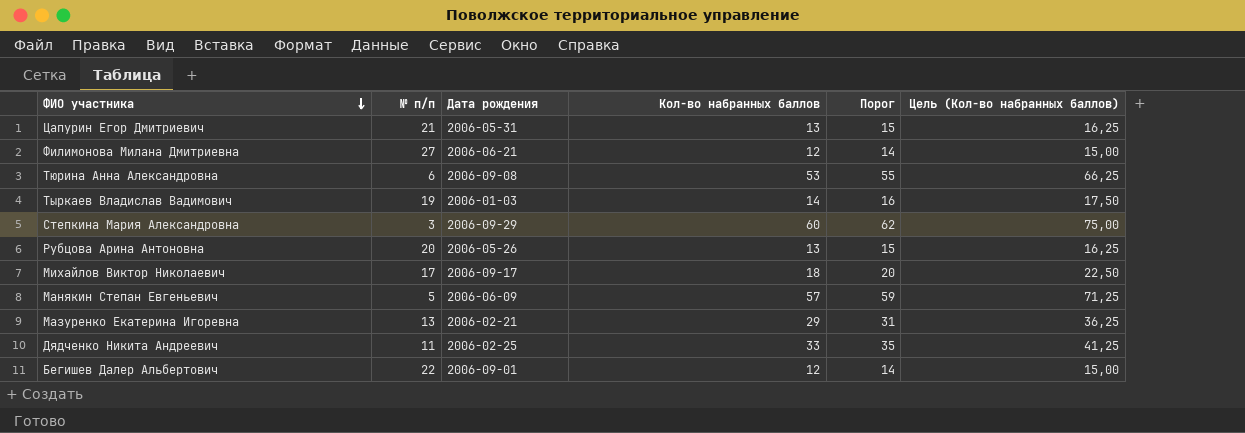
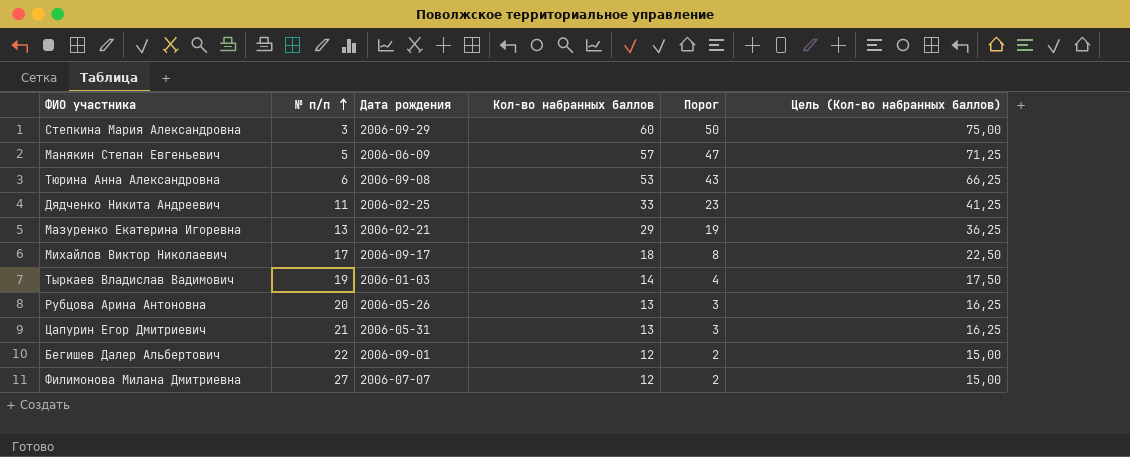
row order: ФИО участника descending -> № п/п ascending
column Порог | formula: [Кол-во набранных баллов] + 2 -> [Кол-во набранных баллов] - 10
Филимонова Милана Дмитриевна | Дата рождения: 2006-06-21 -> 2006-07-07

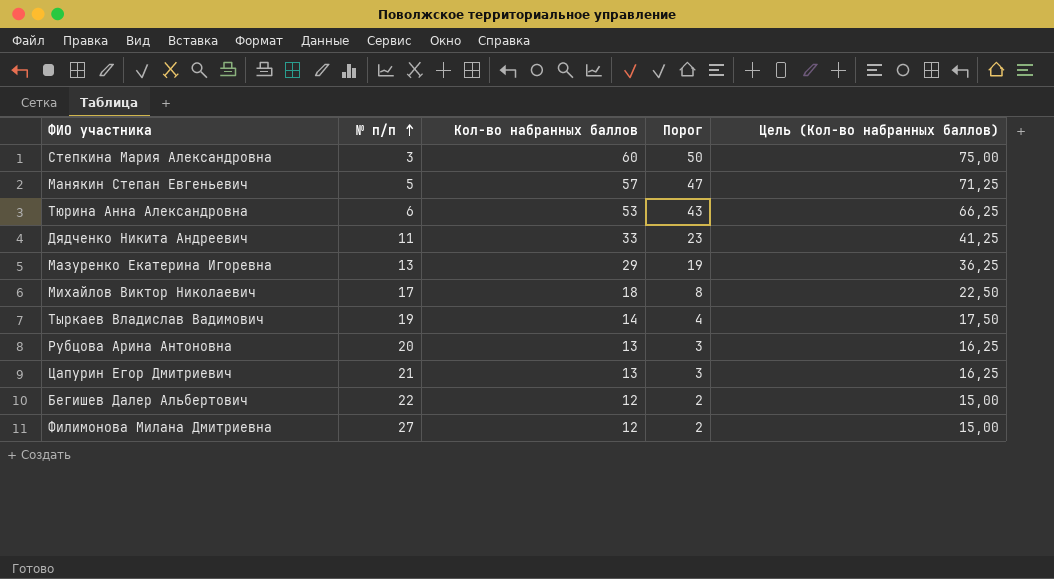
column Дата рождения | position: 3 -> none

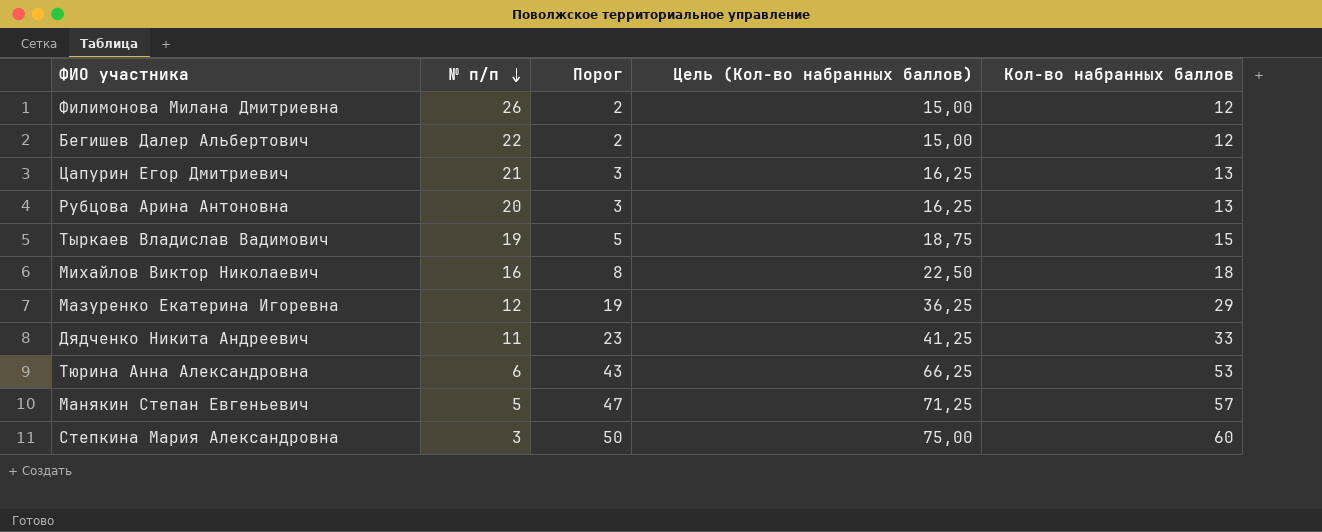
row order: № п/п ascending -> № п/п descending
column Кол-во набранных баллов | position: 3 -> 5
Филимонова Милана Дмитриевна | № п/п: 27 -> 26
Тыркаев Владислав Вадимович | Порог: 4 -> 5
Тыркаев Владислав Вадимович | Цель (Кол-во набранных баллов): 17,50 -> 18,75
Тыркаев Владислав Вадимович | Кол-во набранных баллов: 14 -> 15
Михайлов Виктор Николаевич | № п/п: 17 -> 16
Мазуренко Екатерина Игоревна | № п/п: 13 -> 12

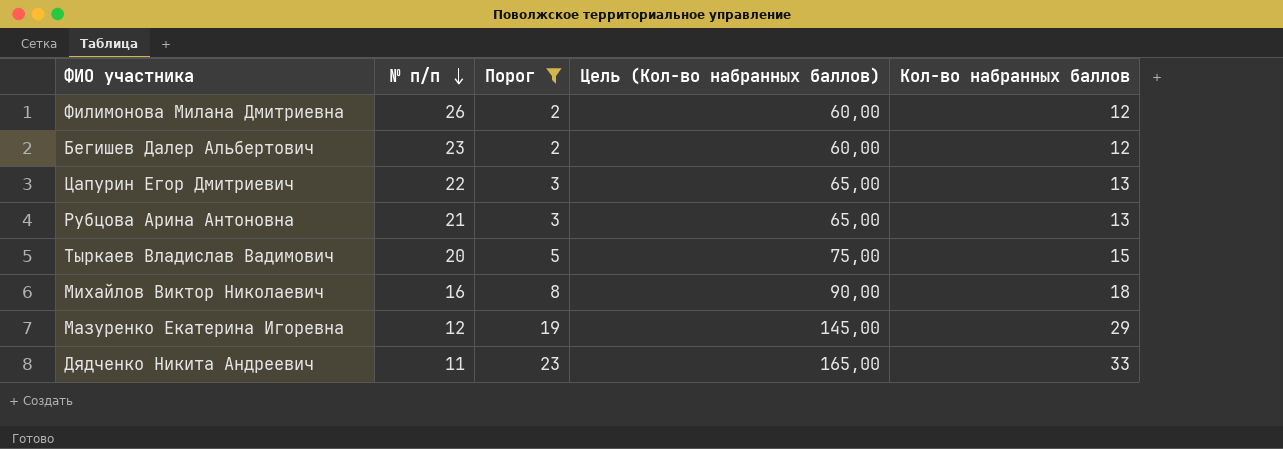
filter: none -> Порог <= 23
column Цель (Кол-во набранных баллов) | formula: [Кол-во набранных баллов] * 1,25 -> [Кол-во набранных баллов] * 5
Бегишев Далер Альбертович | № п/п: 22 -> 23
Цапурин Егор Дмитриевич | № п/п: 21 -> 22
Рубцова Арина Антоновна | № п/п: 20 -> 21
Тыркаев Владислав Вадимович | № п/п: 19 -> 20

